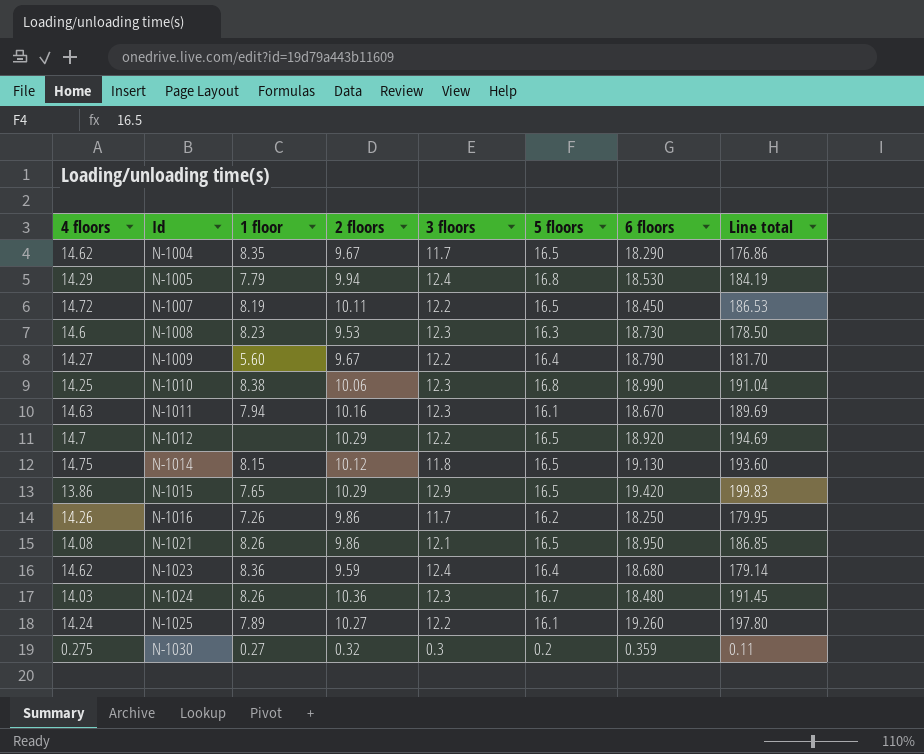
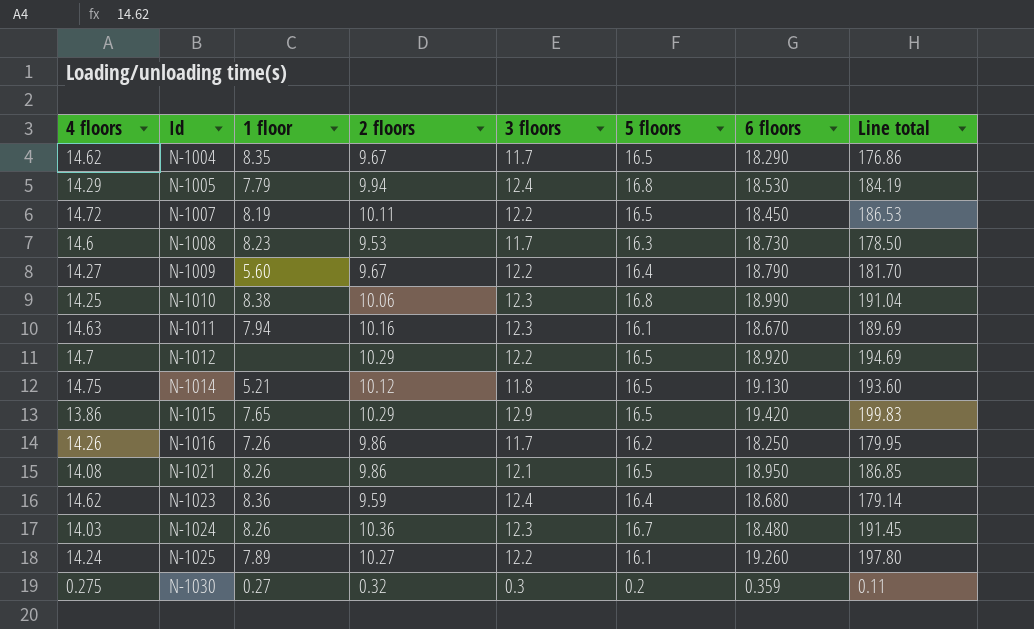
N-1008 | 3 floors: 12.3 -> 11.7
N-1014 | 1 floor: 8.15 -> 5.21

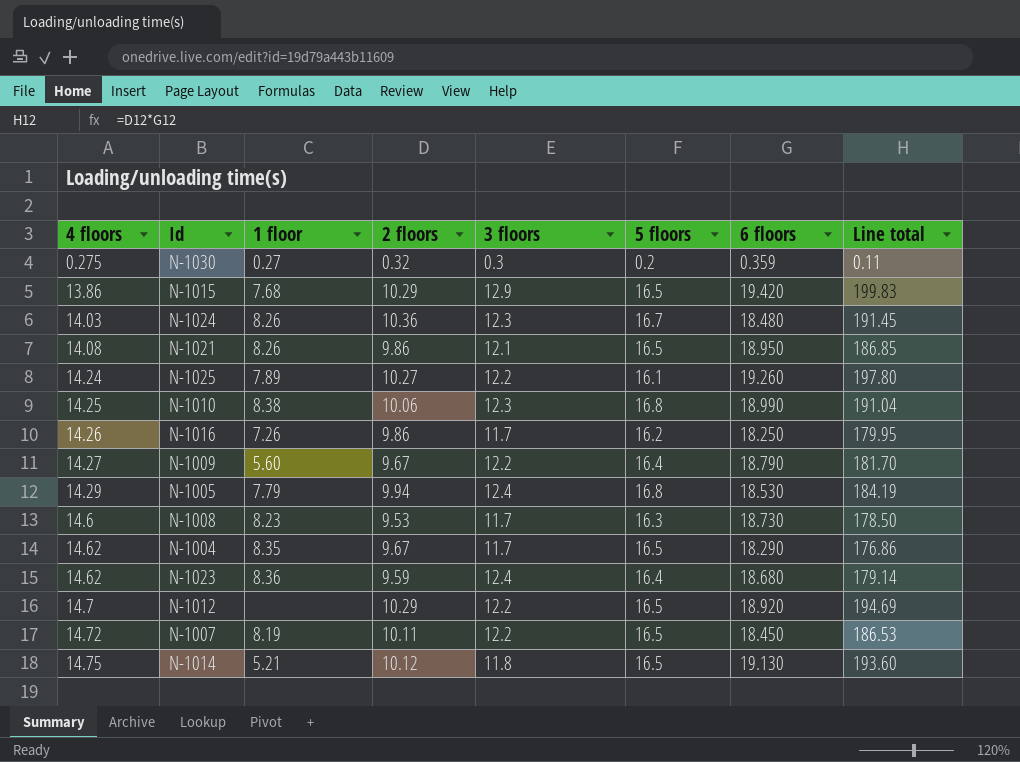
row order: Id ascending -> 4 floors ascending
row N-1011: 14.63 | 7.94 | 10.16 | 12.3 | 16.1 | 18.670 | 189.69 -> none
N-1015 | 1 floor: 7.65 -> 7.68

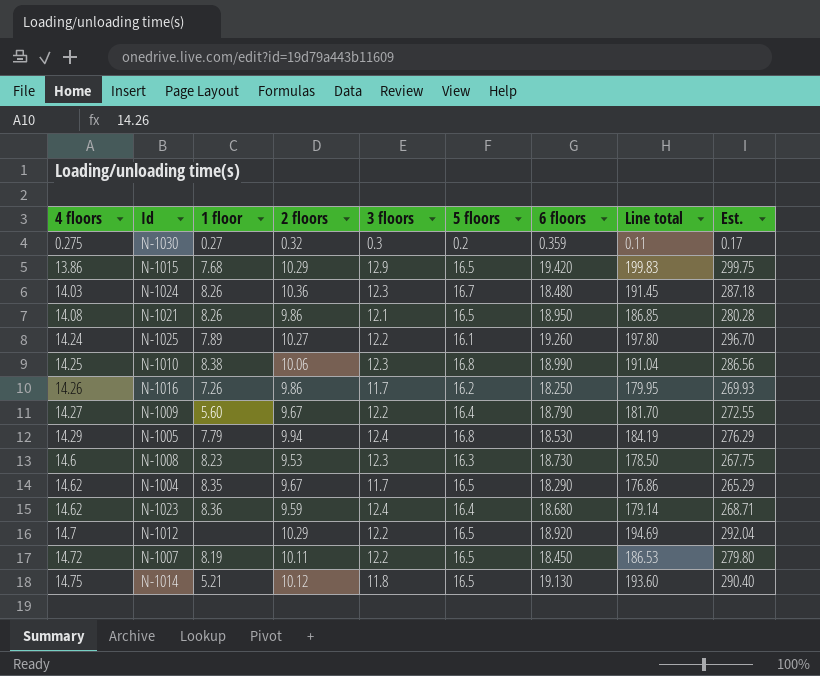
column Est. | formula: none -> [Line total] * 1.5
N-1008 | 3 floors: 11.7 -> 12.3

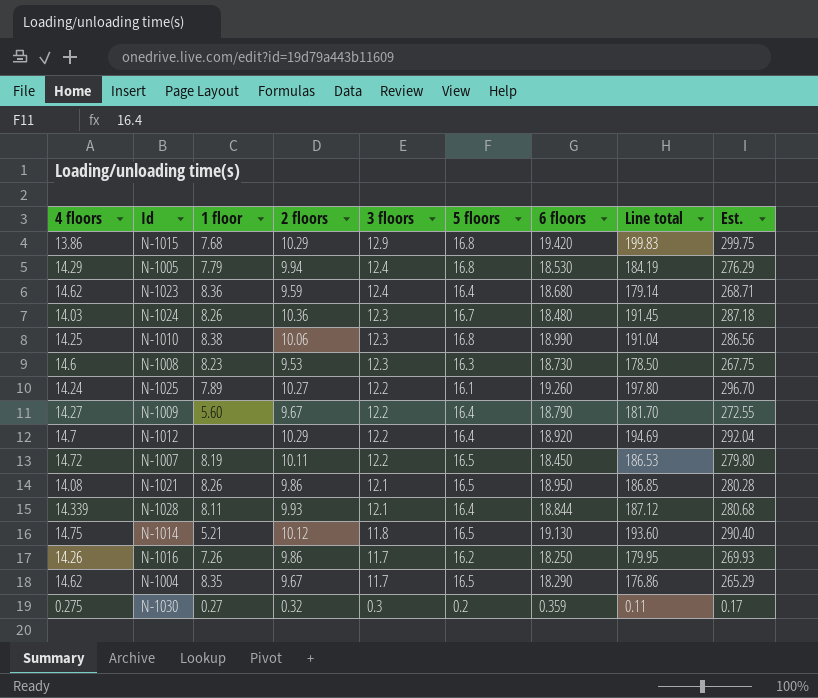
row order: 4 floors ascending -> 3 floors descending
N-1015 | 5 floors: 16.5 -> 16.8
N-1012 | 5 floors: 16.5 -> 16.4
row N-1028: none -> 14.339 | 8.11 | 9.93 | 12.1 | 16.4 | 18.844 | 187.12 | 280.68

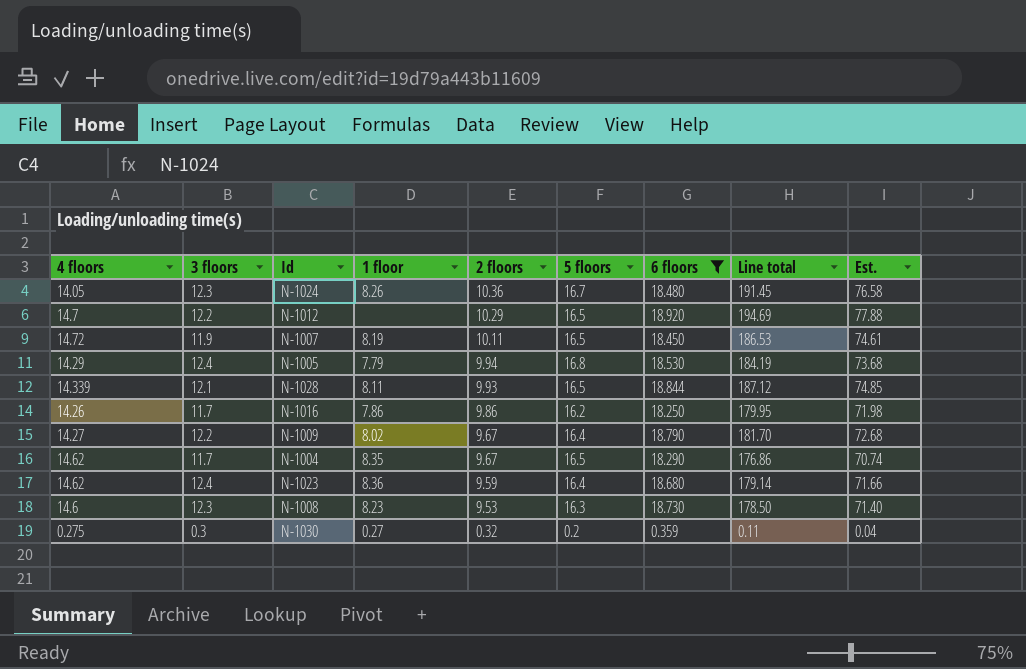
filter: none -> 6 floors <= 18.920
row order: 3 floors descending -> 2 floors descending
column 3 floors | position: 5 -> 2
column Est. | formula: [Line total] * 1.5 -> [Line total] * 0.4
N-1024 | 4 floors: 14.03 -> 14.05
N-1012 | 5 floors: 16.4 -> 16.5
N-1007 | 3 floors: 12.2 -> 11.9
N-1028 | 5 floors: 16.4 -> 16.5
N-1016 | 1 floor: 7.26 -> 7.86
N-1009 | 1 floor: 5.60 -> 8.02

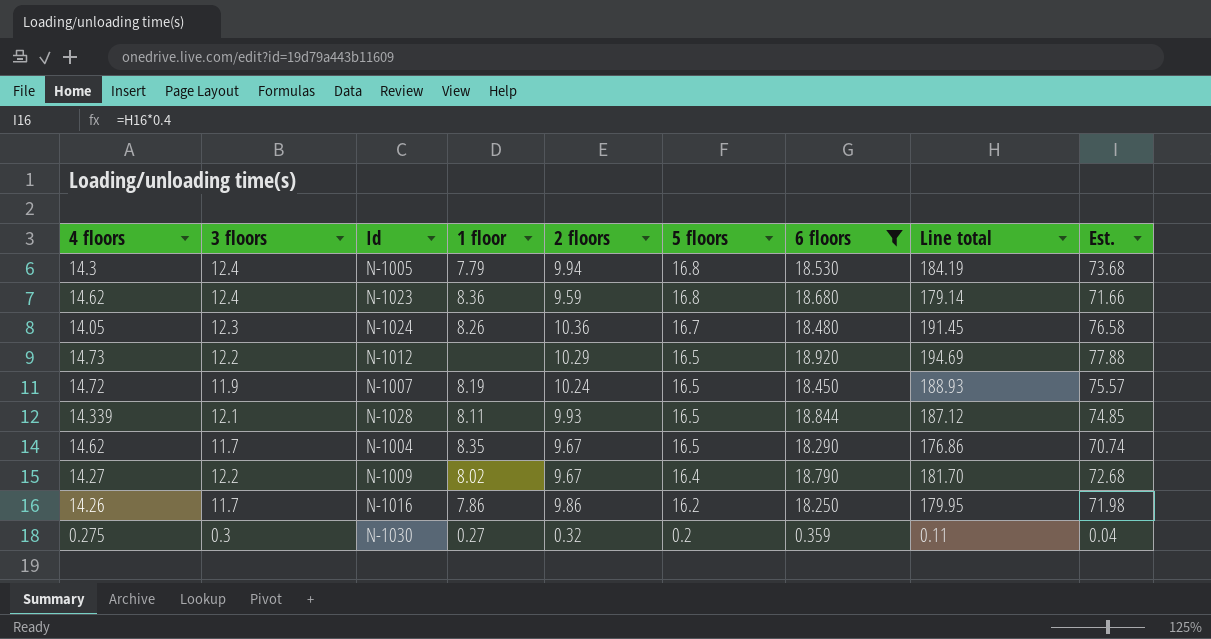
row order: 2 floors descending -> 5 floors descending
row N-1008: 14.6 | 12.3 | 8.23 | 9.53 | 16.3 | 18.730 | 178.50 | 71.40 -> none
N-1005 | 4 floors: 14.29 -> 14.3
N-1023 | 5 floors: 16.4 -> 16.8
N-1012 | 4 floors: 14.7 -> 14.73
N-1007 | 2 floors: 10.11 -> 10.24
N-1007 | Line total: 186.53 -> 188.93
N-1007 | Est.: 74.61 -> 75.57

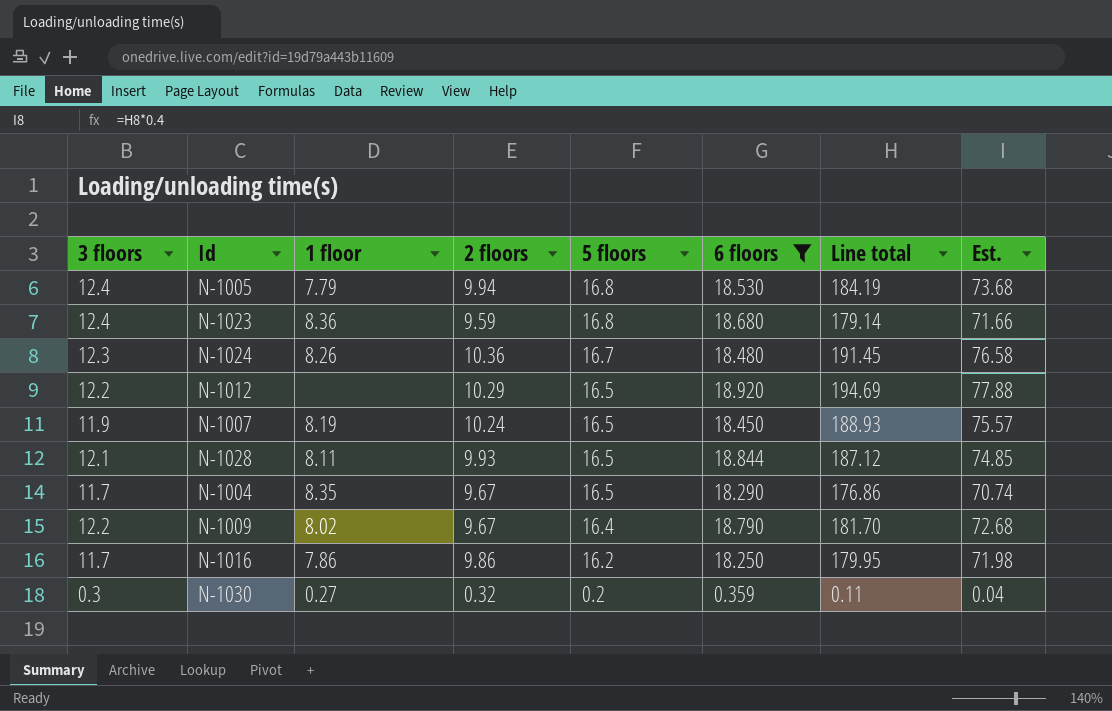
column 4 floors | position: 1 -> none

